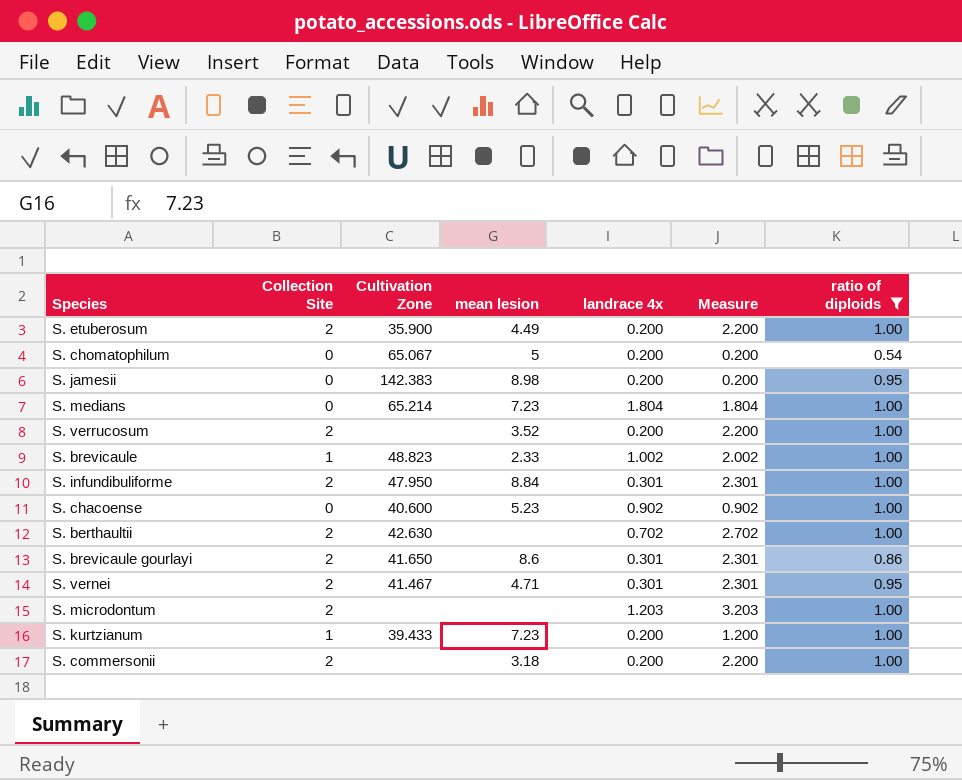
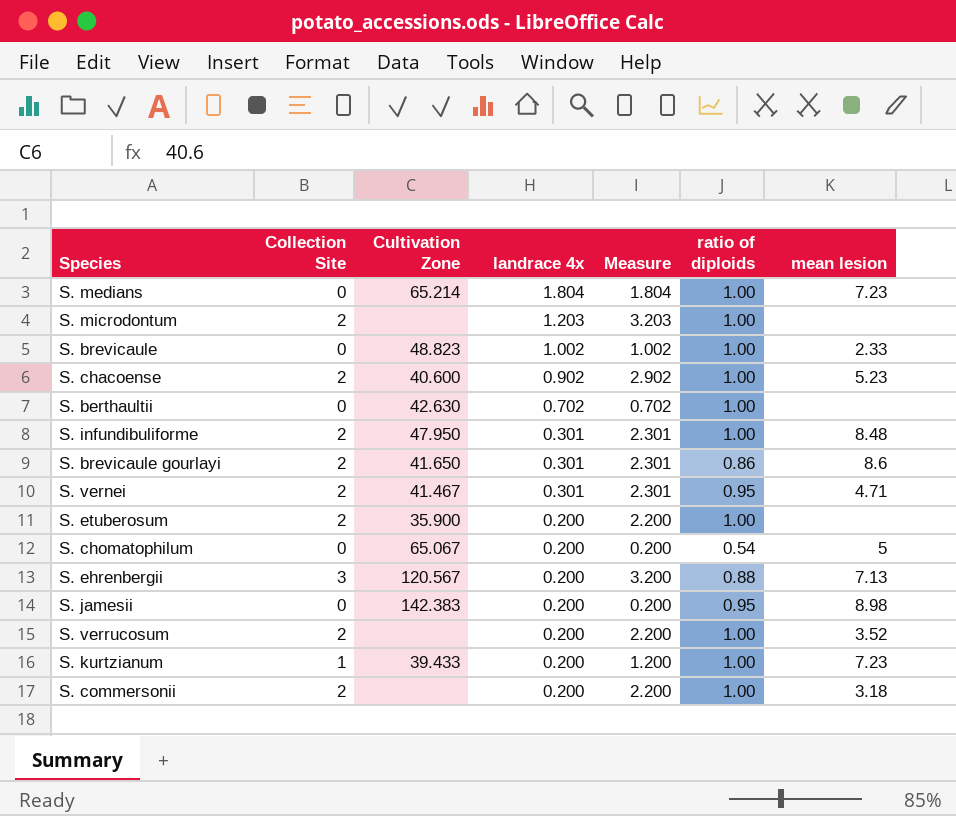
filter: ratio of diploids != 0.88 -> none
row order: none -> landrace 4x descending
column mean lesion | position: 4 -> 7
S. brevicaule | Collection Site: 1 -> 0
S. brevicaule | Measure: 2.002 -> 1.002
S. chacoense | Collection Site: 0 -> 2
S. chacoense | Measure: 0.902 -> 2.902
S. berthaultii | Collection Site: 2 -> 0
S. berthaultii | Measure: 2.702 -> 0.702
S. infundibuliforme | mean lesion: 8.84 -> 8.48
S. etuberosum | mean lesion: 4.49 -> none

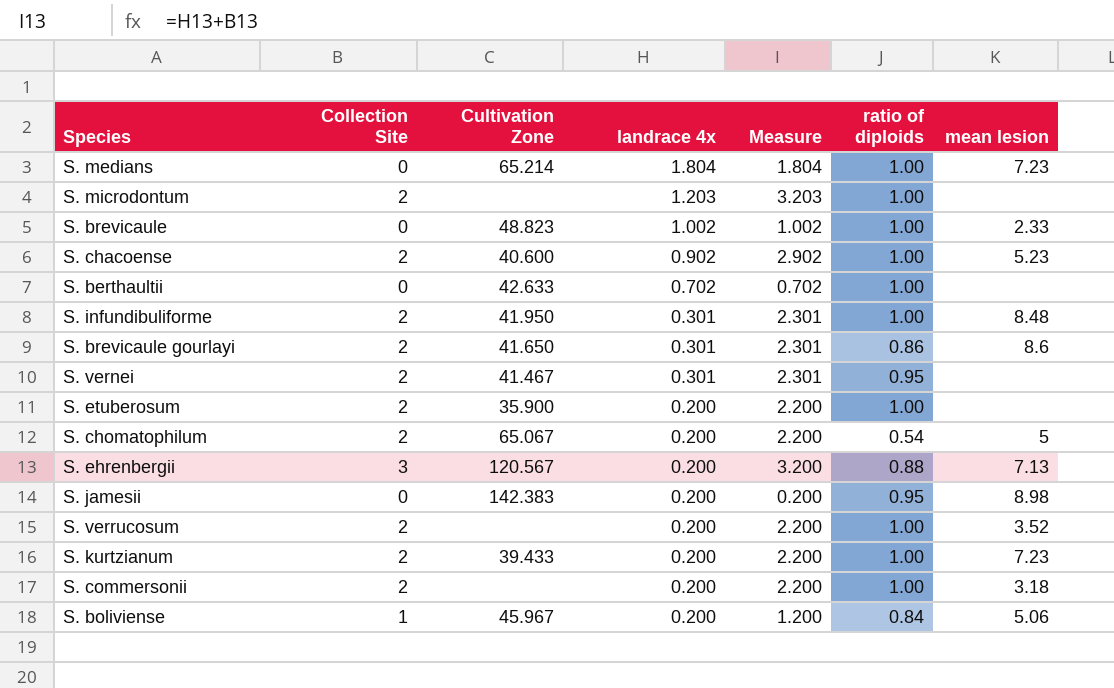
S. berthaultii | Cultivation Zone: 42.630 -> 42.633
S. infundibuliforme | Cultivation Zone: 47.950 -> 41.950
S. vernei | mean lesion: 4.71 -> none
S. chomatophilum | Collection Site: 0 -> 2
S. chomatophilum | Measure: 0.200 -> 2.200
S. kurtzianum | Collection Site: 1 -> 2
S. kurtzianum | Measure: 1.200 -> 2.200
row S. boliviense: none -> 1 | 45.967 | 0.200 | 1.200 | 0.84 | 5.06

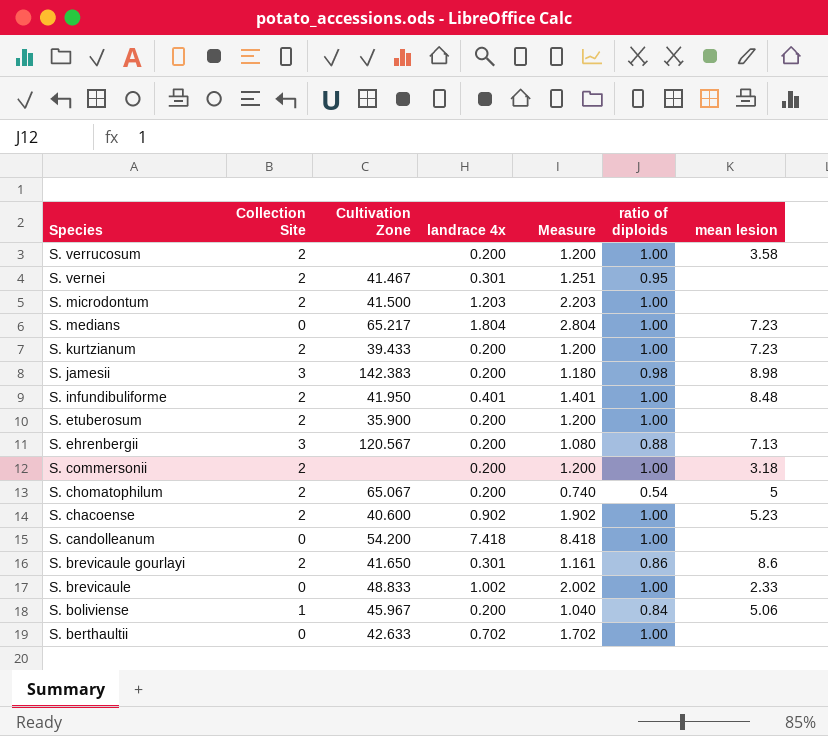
row order: landrace 4x descending -> Species descending
column Measure | formula: [Collection Site] + [landrace 4x] -> [landrace 4x] + [ratio of diploids]
S. verrucosum | mean lesion: 3.52 -> 3.58
S. microdontum | Cultivation Zone: none -> 41.500
S. medians | Cultivation Zone: 65.214 -> 65.217
S. jamesii | Collection Site: 0 -> 3
S. jamesii | ratio of diploids: 0.95 -> 0.98
S. infundibuliforme | landrace 4x: 0.301 -> 0.401
row S. candolleanum: none -> 0 | 54.200 | 7.418 | 8.418 | 1.00 | none
S. brevicaule | Cultivation Zone: 48.823 -> 48.833

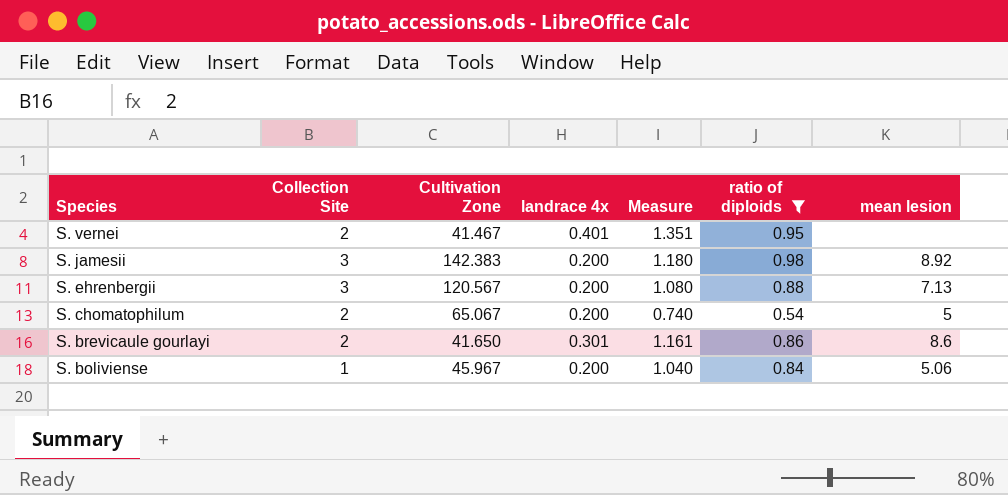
filter: none -> ratio of diploids != 1.00
S. vernei | landrace 4x: 0.301 -> 0.401
S. vernei | Measure: 1.251 -> 1.351
S. jamesii | mean lesion: 8.98 -> 8.92

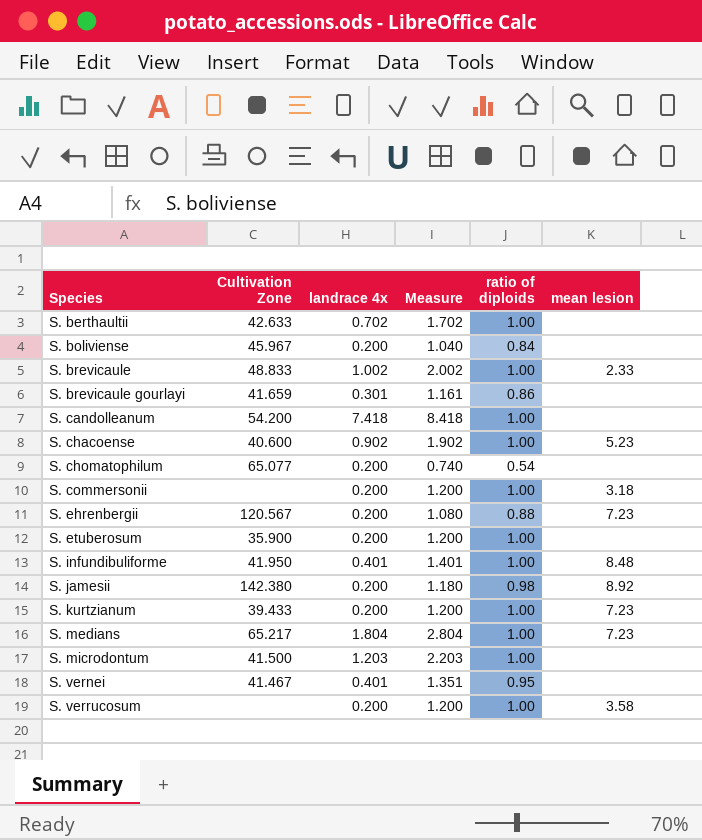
filter: ratio of diploids != 1.00 -> none
row order: Species descending -> Species ascending
column Collection Site | position: 2 -> none
S. boliviense | mean lesion: 5.06 -> none
S. brevicaule gourlayi | Cultivation Zone: 41.650 -> 41.659
S. brevicaule gourlayi | mean lesion: 8.6 -> none
S. chomatophilum | Cultivation Zone: 65.067 -> 65.077
S. chomatophilum | mean lesion: 5 -> none
S. ehrenbergii | mean lesion: 7.13 -> 7.23
S. jamesii | Cultivation Zone: 142.383 -> 142.380

